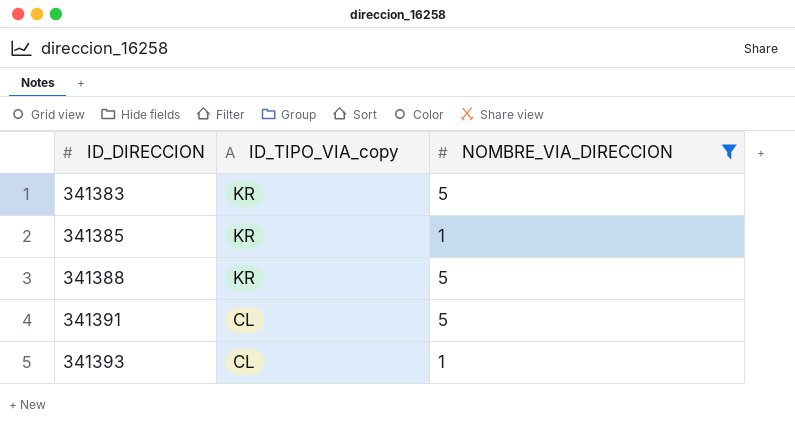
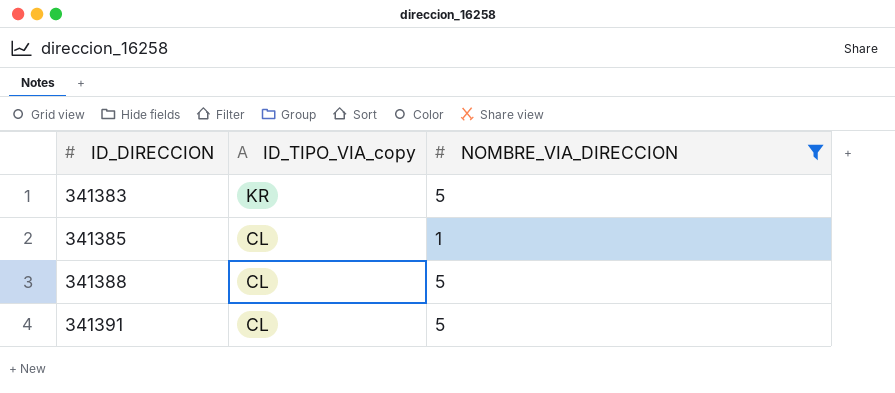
row 341393: CL | 1 -> none
341385 | ID_TIPO_VIA_copy: KR -> CL
341388 | ID_TIPO_VIA_copy: KR -> CL

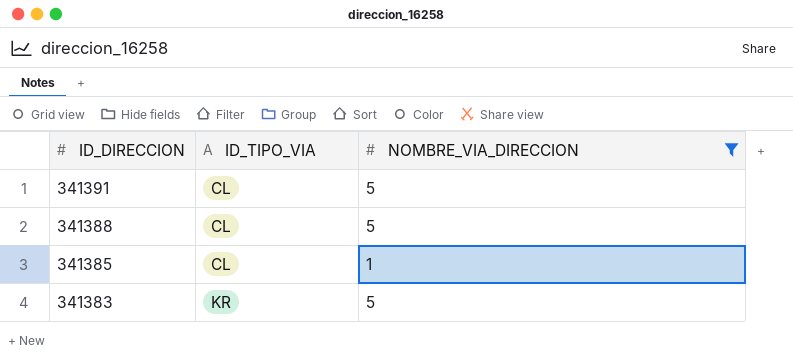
row order: ID_DIRECCION ascending -> ID_DIRECCION descending
column name: ID_TIPO_VIA_copy -> ID_TIPO_VIA

